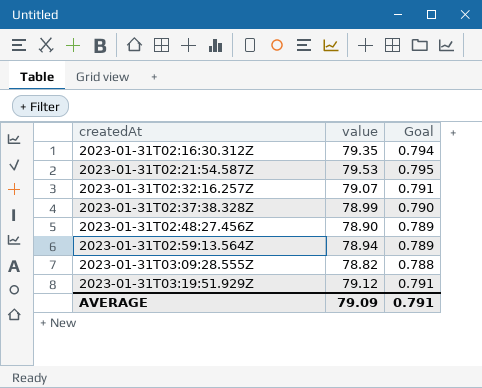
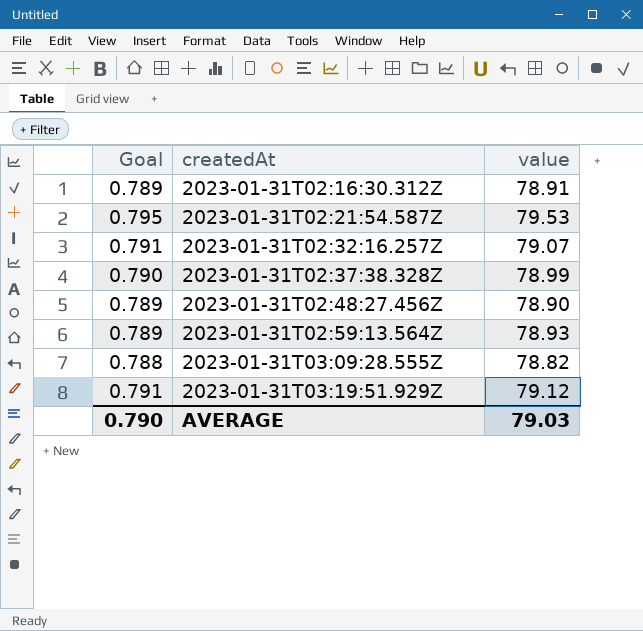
column Goal | position: 3 -> 1
2023-01-31T02:16:30.312Z | Goal: 0.794 -> 0.789
2023-01-31T02:16:30.312Z | value: 79.35 -> 78.91
2023-01-31T02:59:13.564Z | value: 78.94 -> 78.93
AVERAGE | Goal: 0.791 -> 0.790
AVERAGE | value: 79.09 -> 79.03

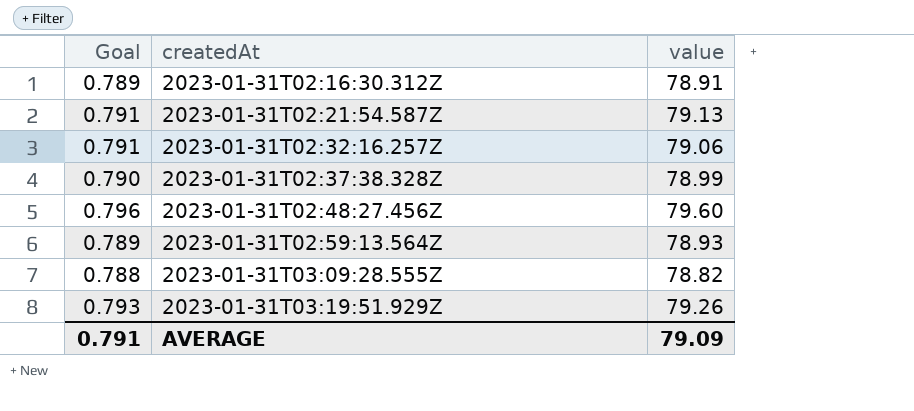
2023-01-31T02:21:54.587Z | Goal: 0.795 -> 0.791
2023-01-31T02:21:54.587Z | value: 79.53 -> 79.13
2023-01-31T02:32:16.257Z | value: 79.07 -> 79.06
2023-01-31T02:48:27.456Z | Goal: 0.789 -> 0.796
2023-01-31T02:48:27.456Z | value: 78.90 -> 79.60
2023-01-31T03:19:51.929Z | Goal: 0.791 -> 0.793
2023-01-31T03:19:51.929Z | value: 79.12 -> 79.26
AVERAGE | Goal: 0.790 -> 0.791
AVERAGE | value: 79.03 -> 79.09

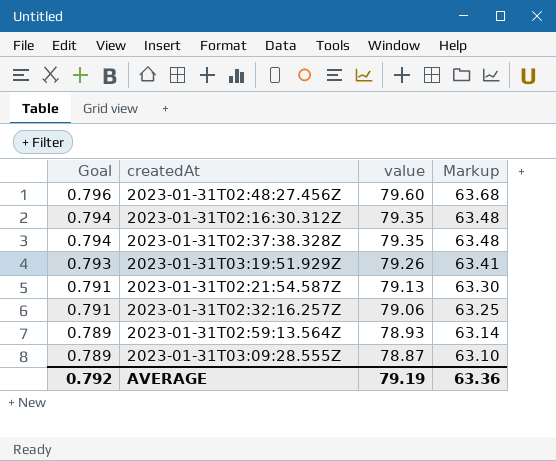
row order: createdAt ascending -> Goal descending
column Markup | formula: none -> [value] * 0.8
2023-01-31T02:16:30.312Z | Goal: 0.789 -> 0.794
2023-01-31T02:16:30.312Z | value: 78.91 -> 79.35
2023-01-31T02:37:38.328Z | Goal: 0.790 -> 0.794
2023-01-31T02:37:38.328Z | value: 78.99 -> 79.35
2023-01-31T03:09:28.555Z | Goal: 0.788 -> 0.789
2023-01-31T03:09:28.555Z | value: 78.82 -> 78.87
AVERAGE | Goal: 0.791 -> 0.792
AVERAGE | value: 79.09 -> 79.19

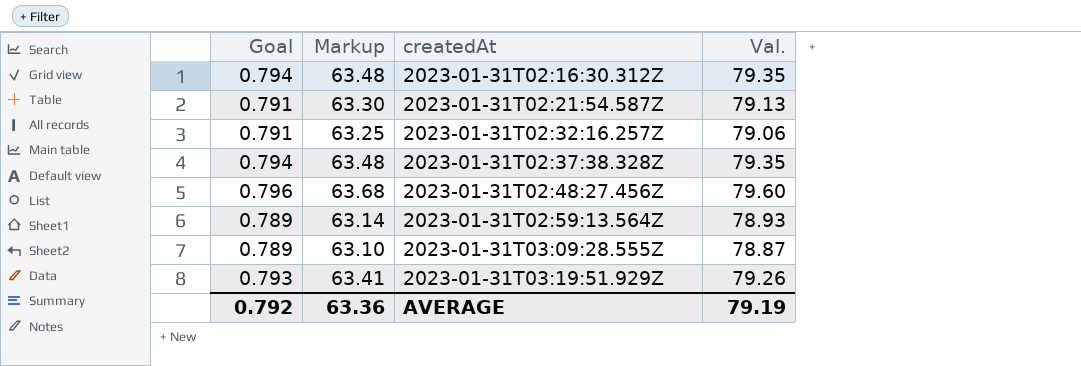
row order: Goal descending -> createdAt ascending
column Markup | position: 4 -> 2
column name: value -> Val.

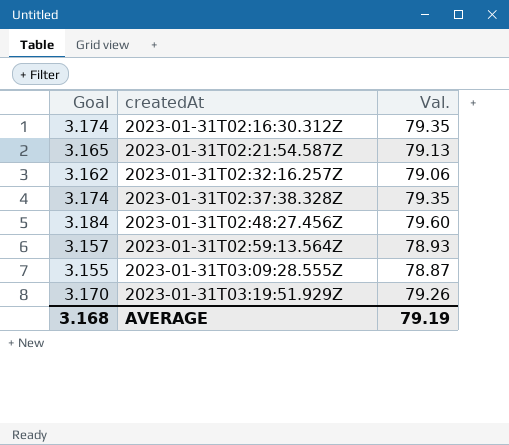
column Markup | formula: [Val.] * 0.8 -> none
column Goal | formula: [Val.] * 0.01 -> [Val.] * 0.04
AVERAGE | Goal: 0.792 -> 3.168

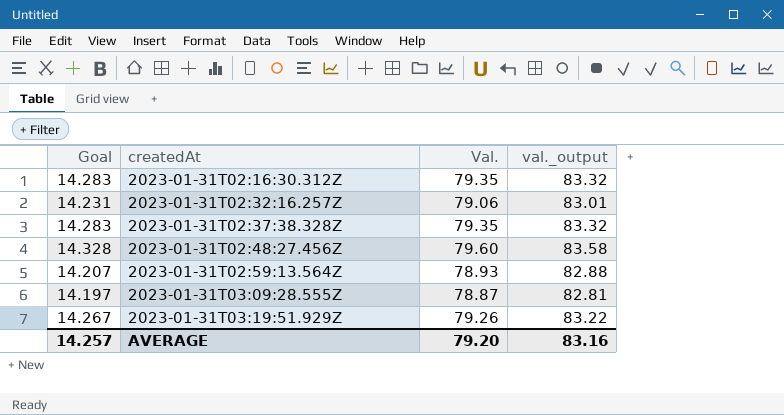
column Goal | formula: [Val.] * 0.04 -> [Val.] * 0.18
column val._output | formula: none -> [Val.] * 1.05
row 2023-01-31T02:21:54.587Z: 3.165 | 79.13 -> none
AVERAGE | Goal: 3.168 -> 14.257
AVERAGE | Val.: 79.19 -> 79.20

